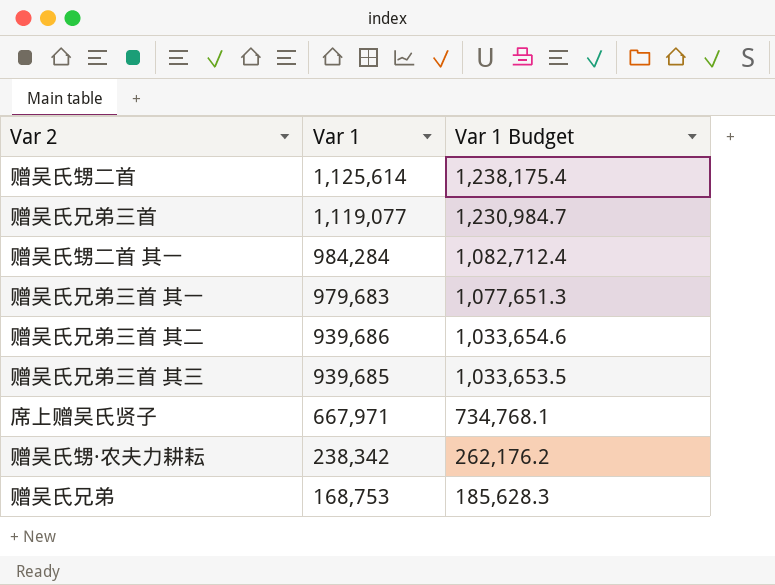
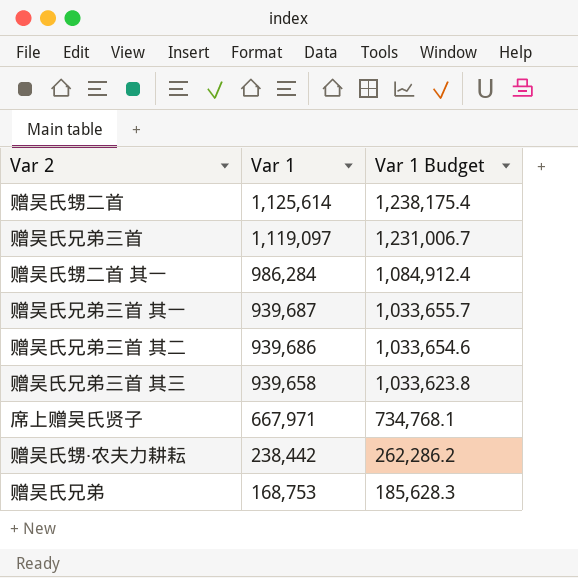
赠吴氏兄弟三首 | Var 1: 1,119,077 -> 1,119,097
赠吴氏兄弟三首 | Var 1 Budget: 1,230,984.7 -> 1,231,006.7
赠吴氏甥二首 其一 | Var 1: 984,284 -> 986,284
赠吴氏甥二首 其一 | Var 1 Budget: 1,082,712.4 -> 1,084,912.4
赠吴氏兄弟三首 其一 | Var 1: 979,683 -> 939,687
赠吴氏兄弟三首 其一 | Var 1 Budget: 1,077,651.3 -> 1,033,655.7
赠吴氏兄弟三首 其三 | Var 1: 939,685 -> 939,658
赠吴氏兄弟三首 其三 | Var 1 Budget: 1,033,653.5 -> 1,033,623.8
赠吴氏甥·农夫力耕耘 | Var 1: 238,342 -> 238,442
赠吴氏甥·农夫力耕耘 | Var 1 Budget: 262,176.2 -> 262,286.2

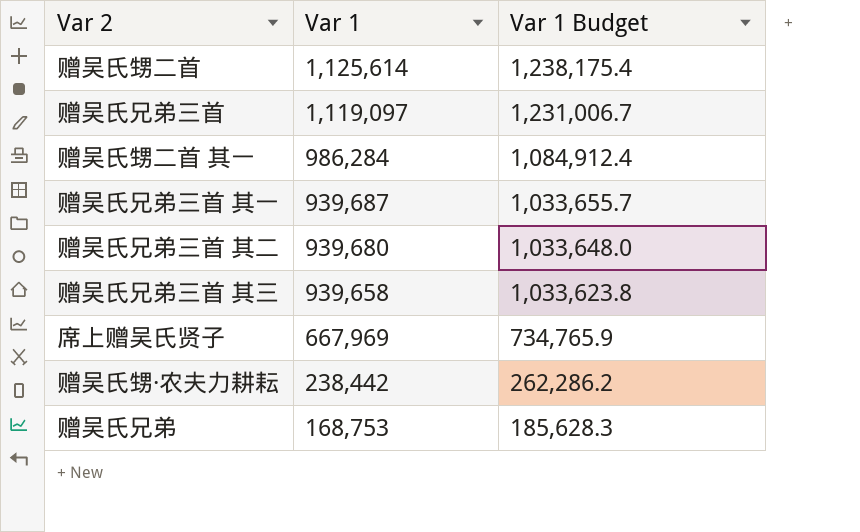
赠吴氏兄弟三首 其二 | Var 1: 939,686 -> 939,680
赠吴氏兄弟三首 其二 | Var 1 Budget: 1,033,654.6 -> 1,033,648.0
席上赠吴氏贤子 | Var 1: 667,971 -> 667,969
席上赠吴氏贤子 | Var 1 Budget: 734,768.1 -> 734,765.9

